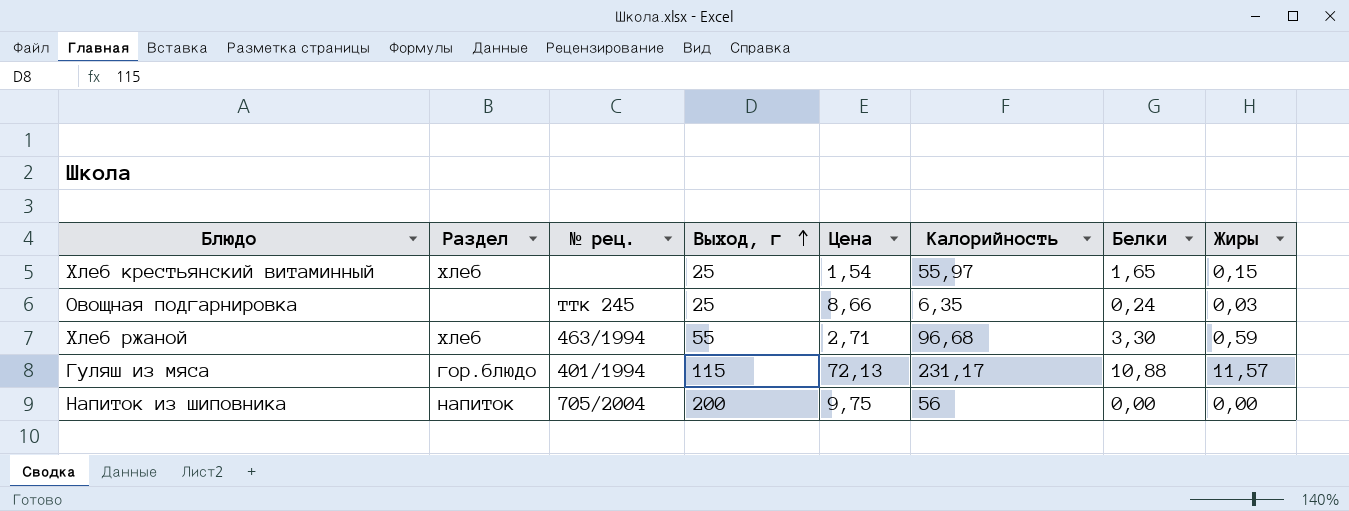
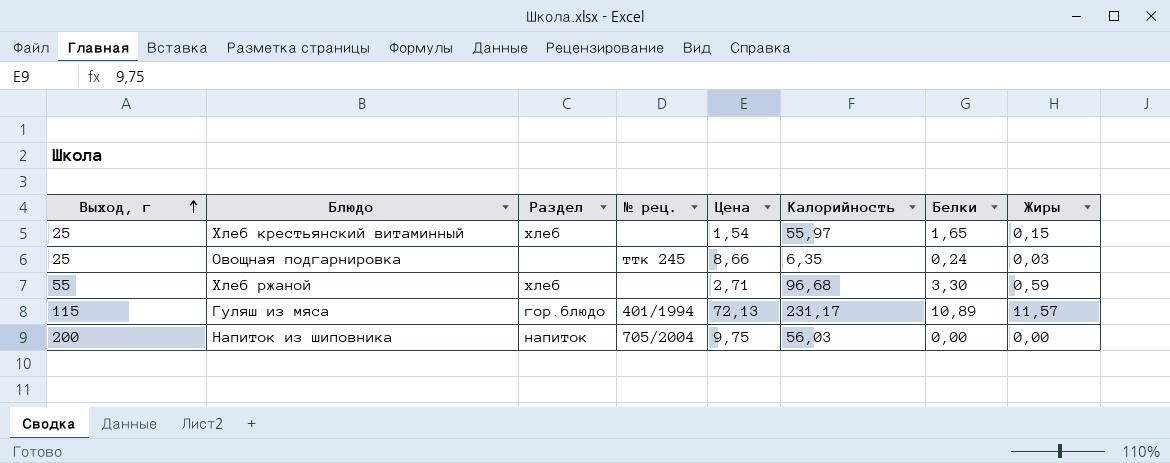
column Выход, г | position: 4 -> 1
Хлеб ржаной | № рец.: 463/1994 -> none
Гуляш из мяса | Белки: 10,88 -> 10,89
Напиток из шиповника | Калорийность: 56 -> 56,03

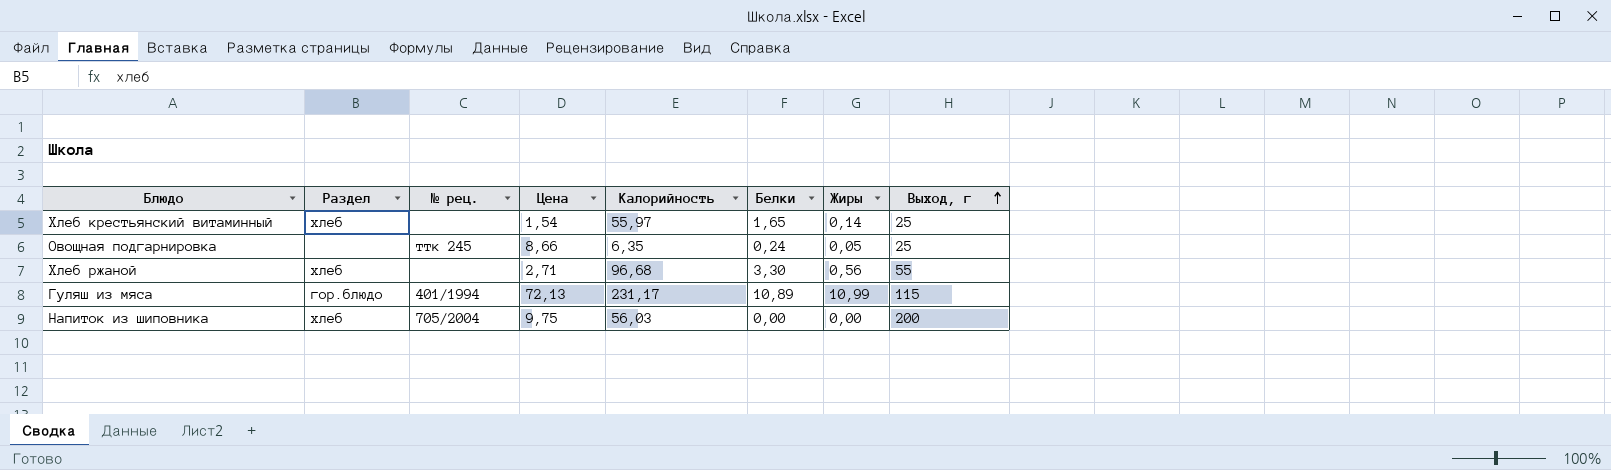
column Выход, г | position: 1 -> 8
Хлеб крестьянский витаминный | Жиры: 0,15 -> 0,14
Овощная подгарнировка | Жиры: 0,03 -> 0,05
Хлеб ржаной | Жиры: 0,59 -> 0,56
Гуляш из мяса | Жиры: 11,57 -> 10,99
Напиток из шиповника | Раздел: напиток -> хлеб

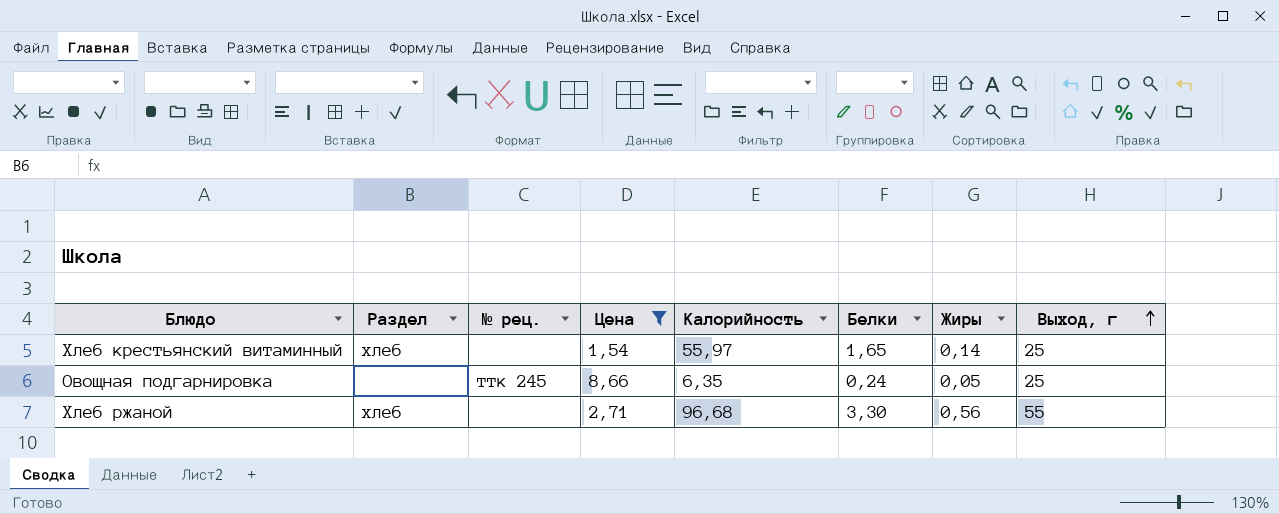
filter: none -> Цена <= 8,66

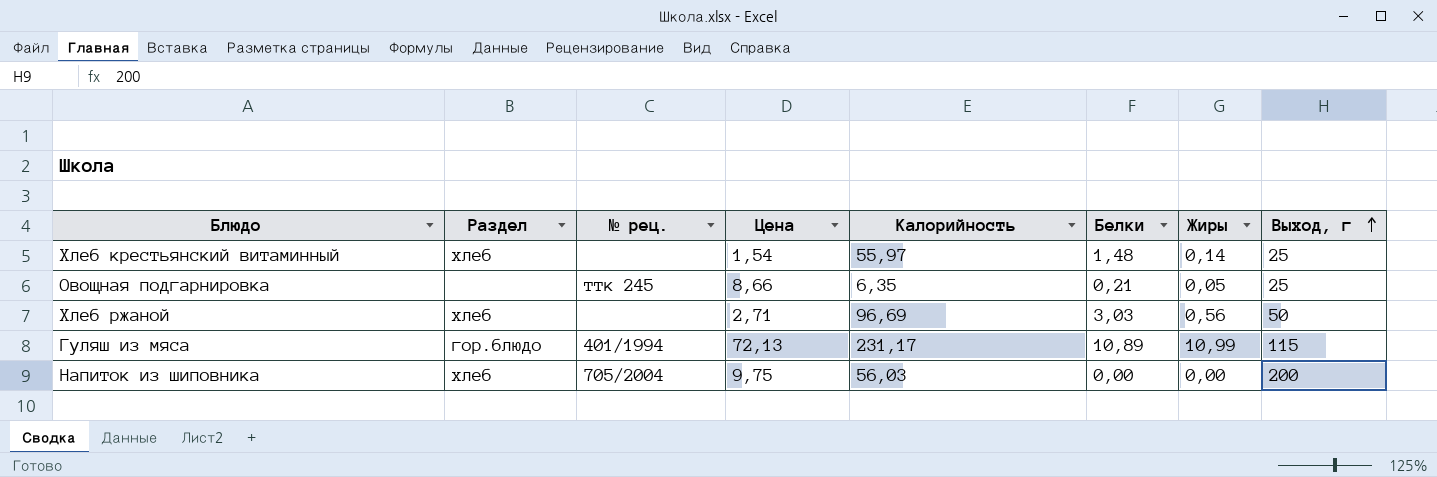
filter: Цена <= 8,66 -> none
Хлеб крестьянский витаминный | Белки: 1,65 -> 1,48
Овощная подгарнировка | Белки: 0,24 -> 0,21
Хлеб ржаной | Калорийность: 96,68 -> 96,69
Хлеб ржаной | Белки: 3,30 -> 3,03
Хлеб ржаной | Выход, г: 55 -> 50

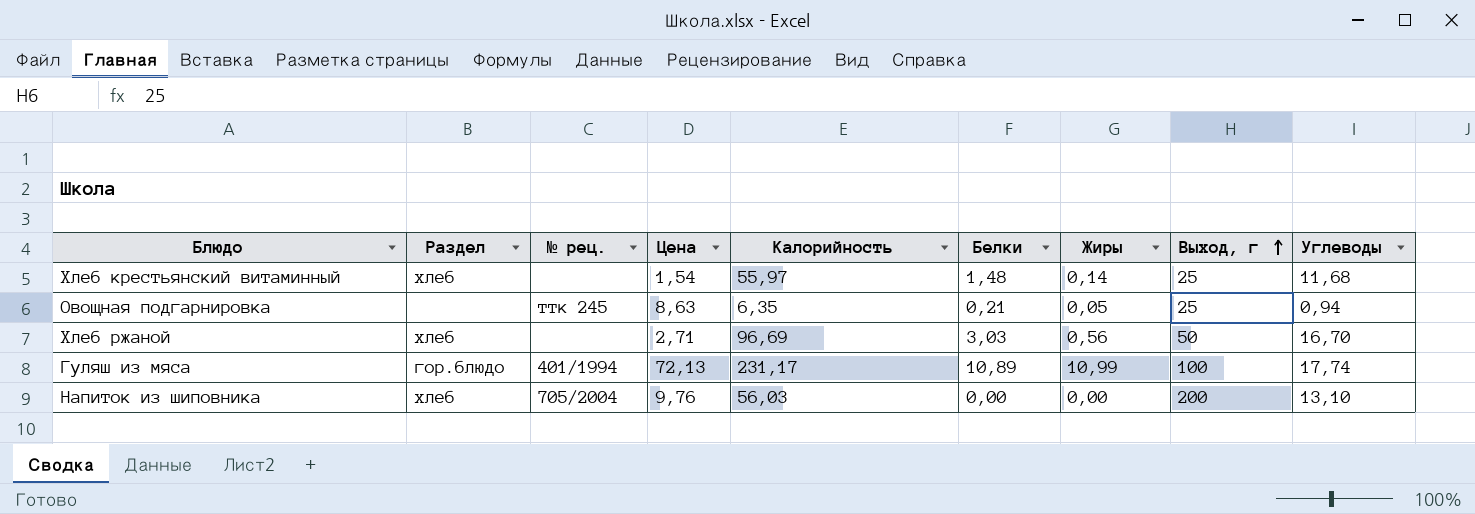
column Углеводы | position: none -> 9
Овощная подгарнировка | Цена: 8,66 -> 8,63
Гуляш из мяса | Выход, г: 115 -> 100
Напиток из шиповника | Цена: 9,75 -> 9,76

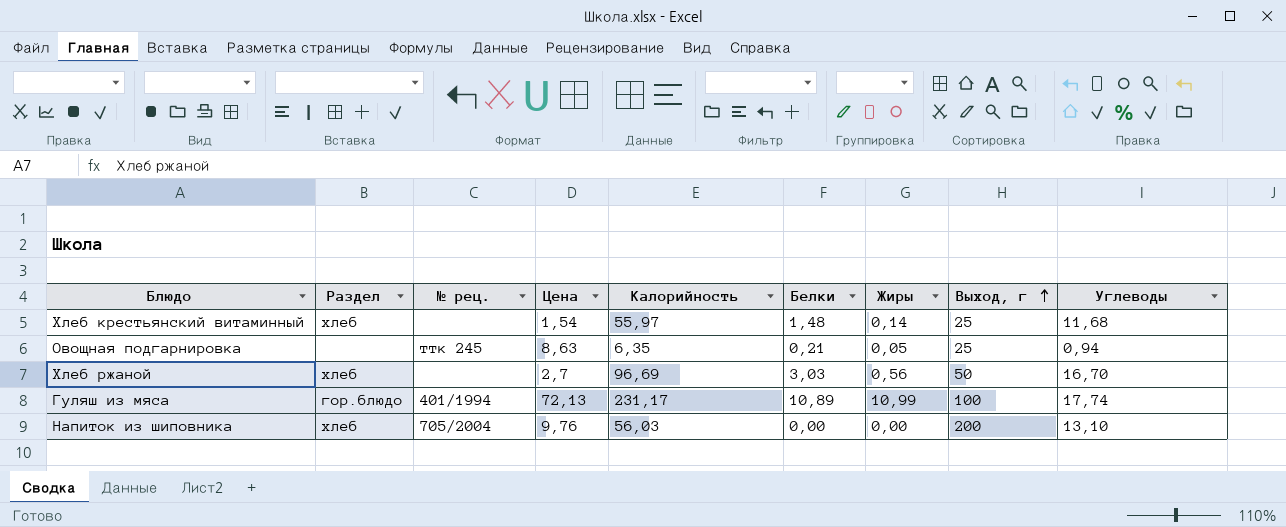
Хлеб ржаной | Цена: 2,71 -> 2,7

